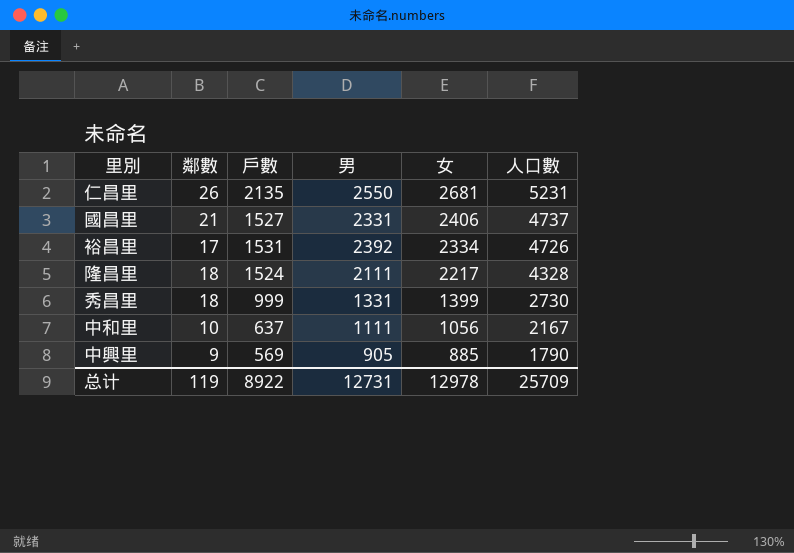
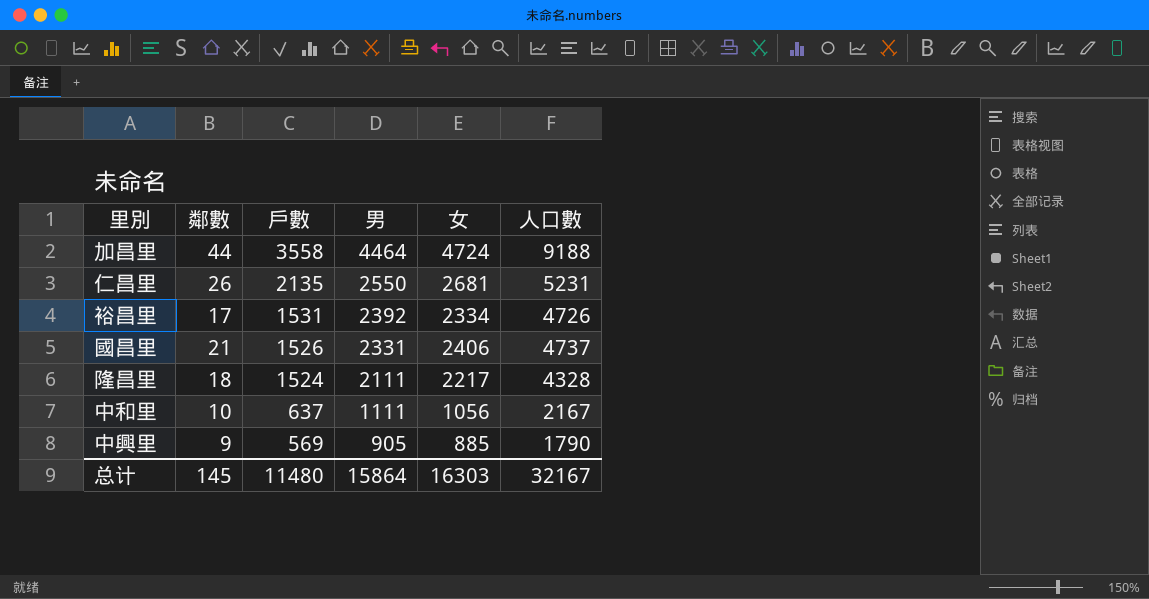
row order: 女 descending -> 戶數 descending
row 秀昌里: 18 | 999 | 1331 | 1399 | 2730 -> none
row 加昌里: none -> 44 | 3558 | 4464 | 4724 | 9188
國昌里 | 戶數: 1527 -> 1526
总计 | 鄰數: 119 -> 145
总计 | 戶數: 8922 -> 11480
总计 | 男: 12731 -> 15864
总计 | 女: 12978 -> 16303
总计 | 人口數: 25709 -> 32167

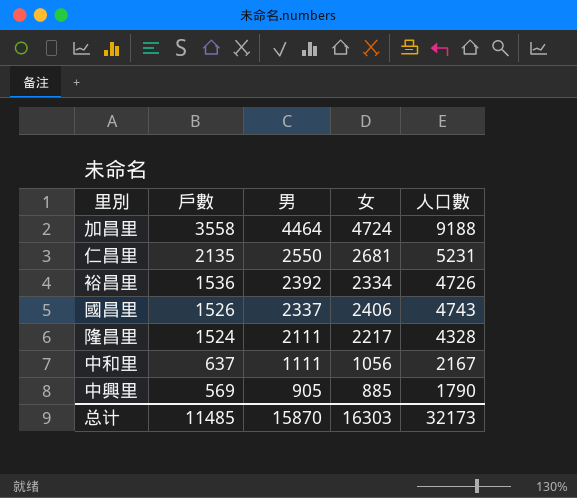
column 鄰數 | position: 2 -> none
裕昌里 | 戶數: 1531 -> 1536
國昌里 | 男: 2331 -> 2337
國昌里 | 人口數: 4737 -> 4743
总计 | 戶數: 11480 -> 11485
总计 | 男: 15864 -> 15870
总计 | 人口數: 32167 -> 32173

